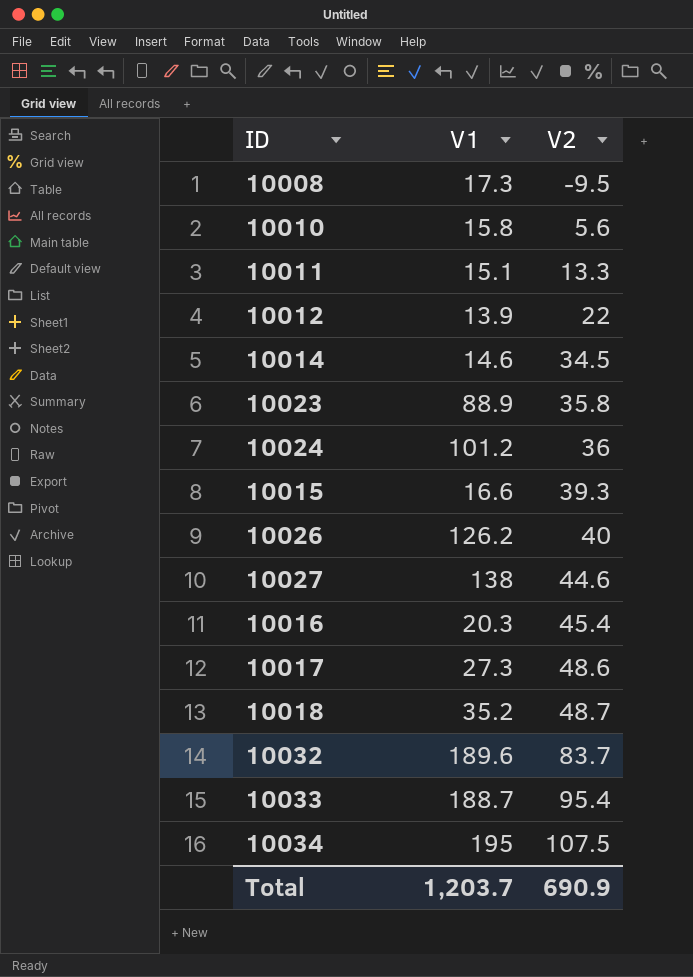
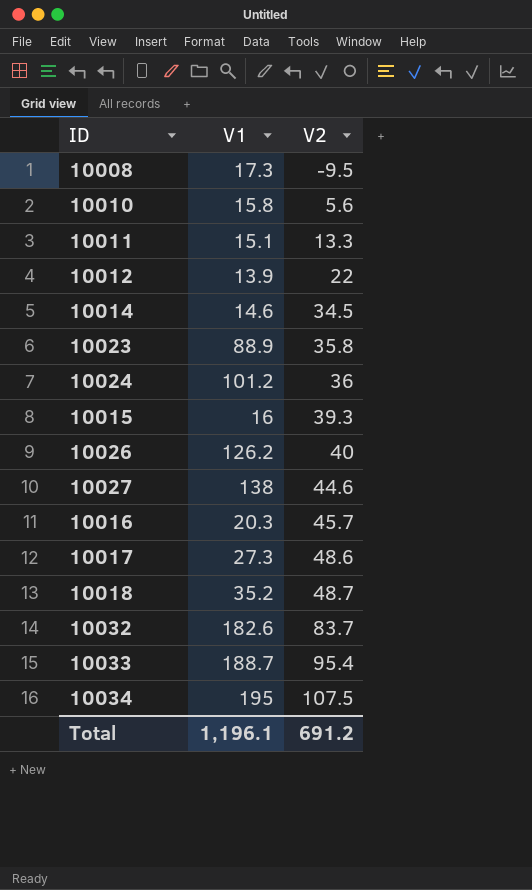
10015 | V1: 16.6 -> 16
10016 | V2: 45.4 -> 45.7
10032 | V1: 189.6 -> 182.6
Total | V1: 1,203.7 -> 1,196.1
Total | V2: 690.9 -> 691.2

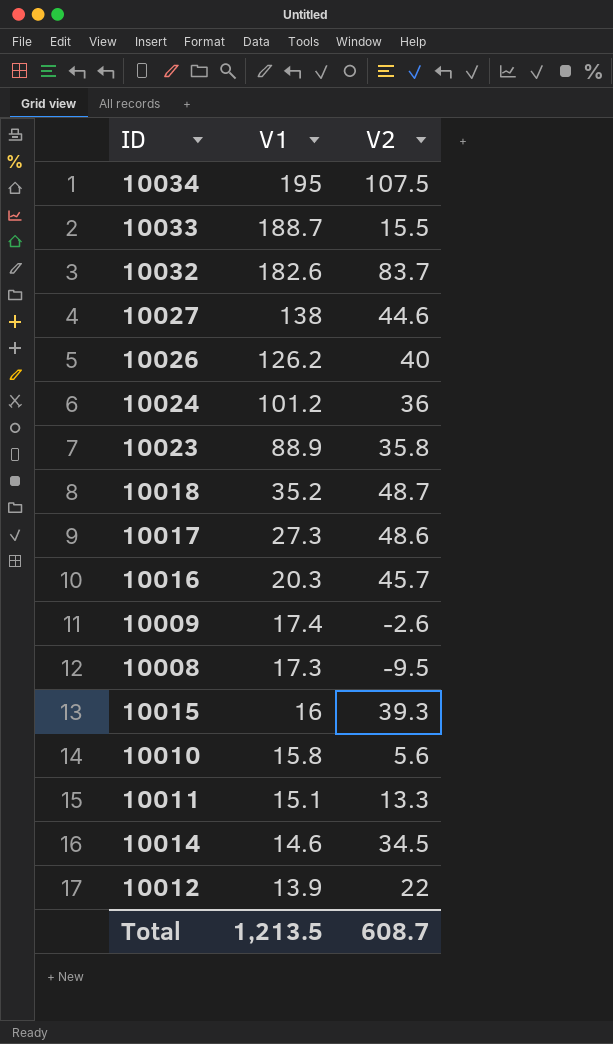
row order: V2 ascending -> V1 descending
10033 | V2: 95.4 -> 15.5
row 10009: none -> 17.4 | -2.6
Total | V1: 1,196.1 -> 1,213.5
Total | V2: 691.2 -> 608.7

